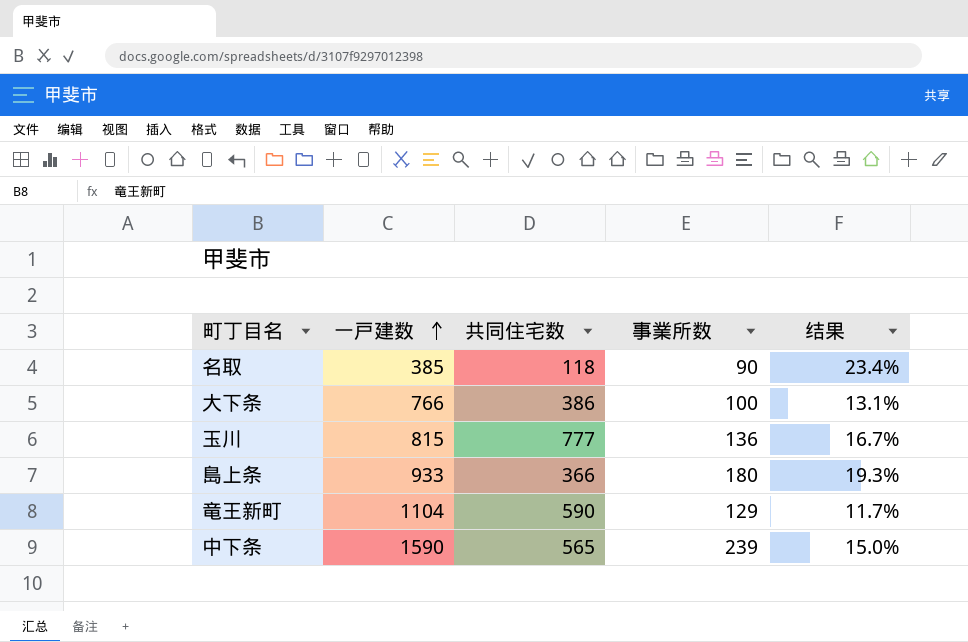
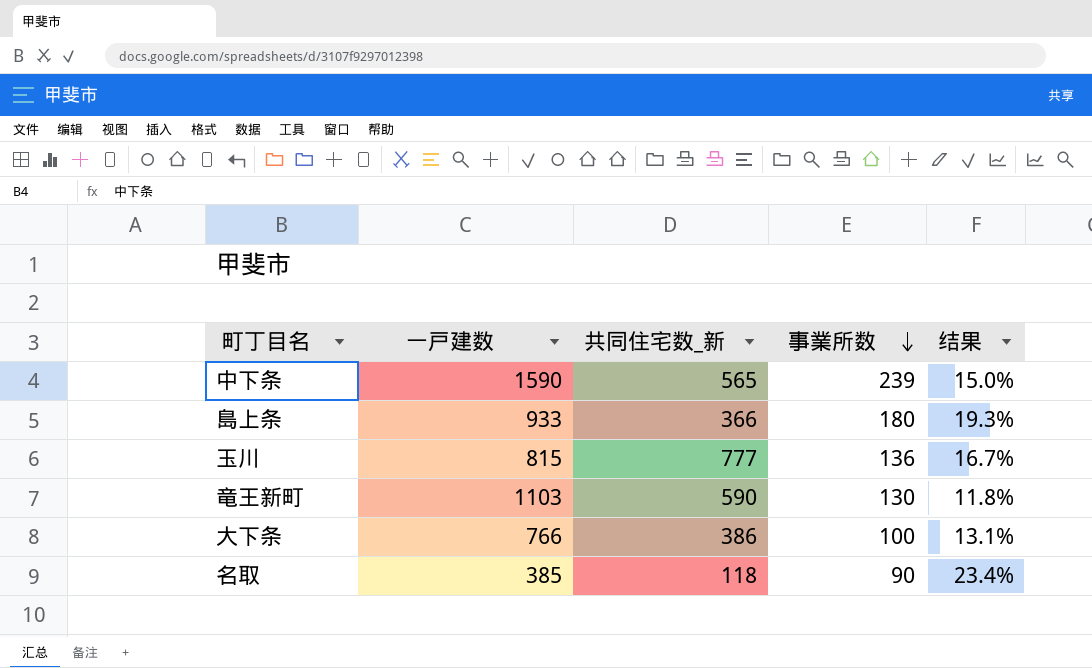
row order: 一戸建数 ascending -> 事業所数 descending
column name: 共同住宅数 -> 共同住宅数_新
竜王新町 | 一戸建数: 1104 -> 1103
竜王新町 | 事業所数: 129 -> 130
竜王新町 | 结果: 11.7% -> 11.8%

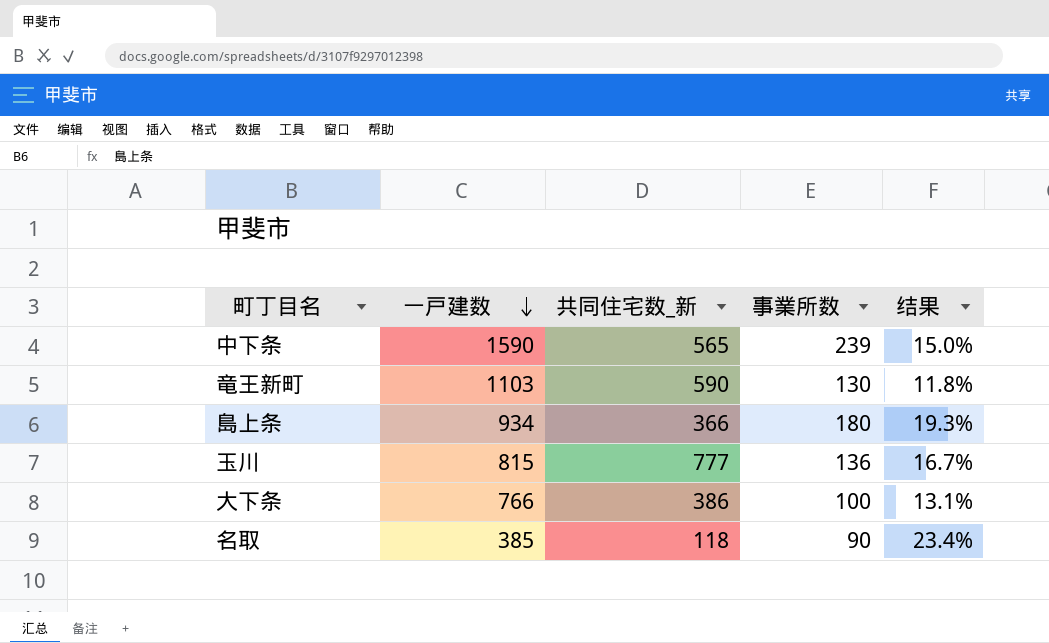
row order: 事業所数 descending -> 一戸建数 descending
島上条 | 一戸建数: 933 -> 934

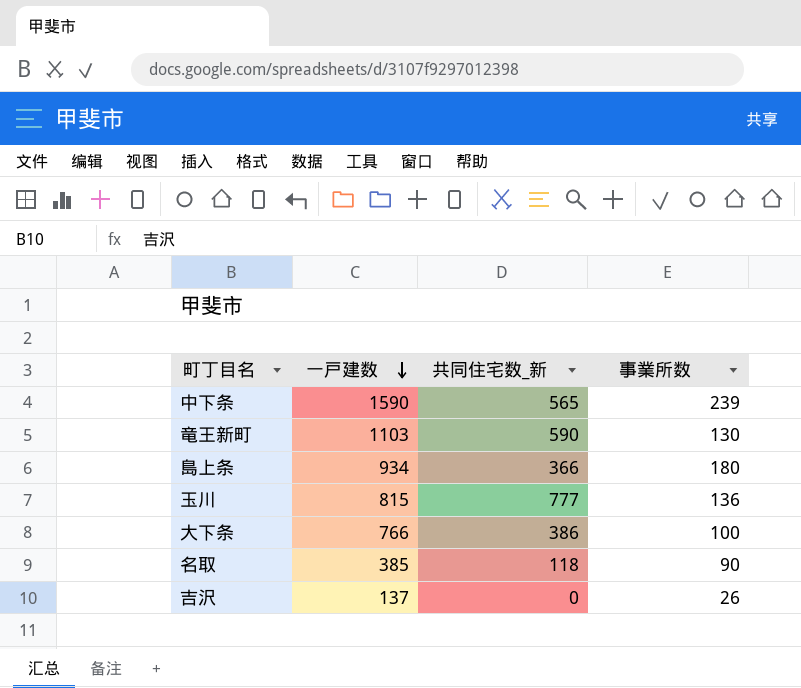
column 结果 | formula: [事業所数] / [一戸建数] -> none
row 吉沢: none -> 137 | 0 | 26

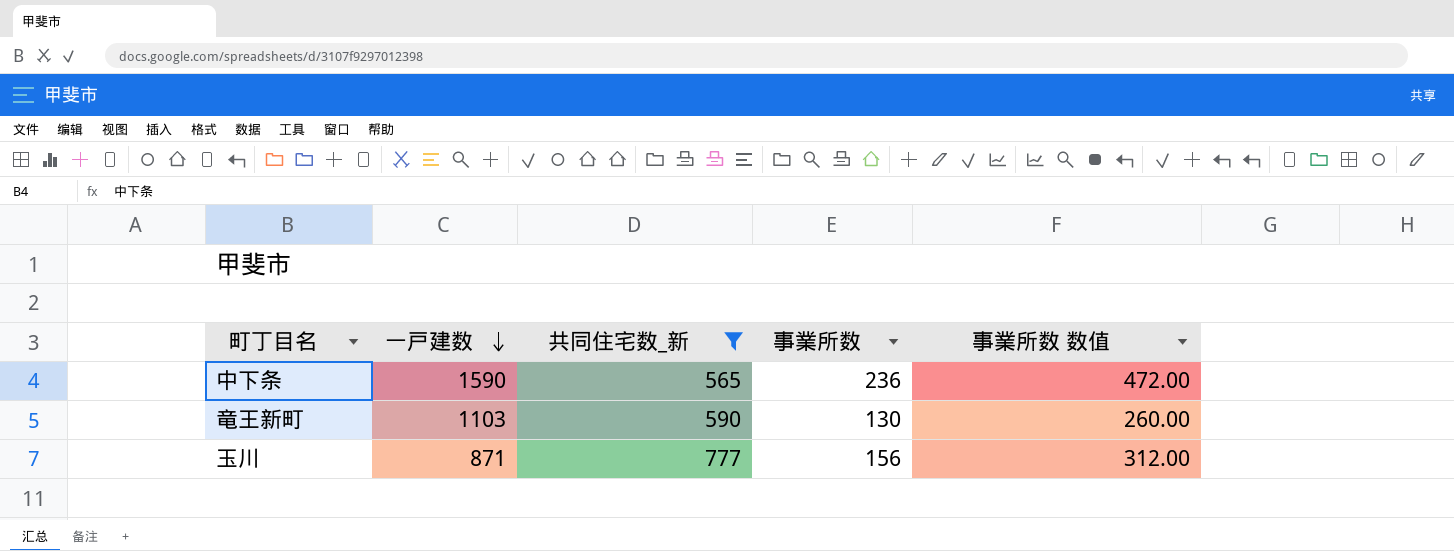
filter: none -> 共同住宅数_新 >= 565
column 事業所数 数值 | formula: none -> [事業所数] * 2
中下条 | 事業所数: 239 -> 236
玉川 | 一戸建数: 815 -> 871
玉川 | 事業所数: 136 -> 156

